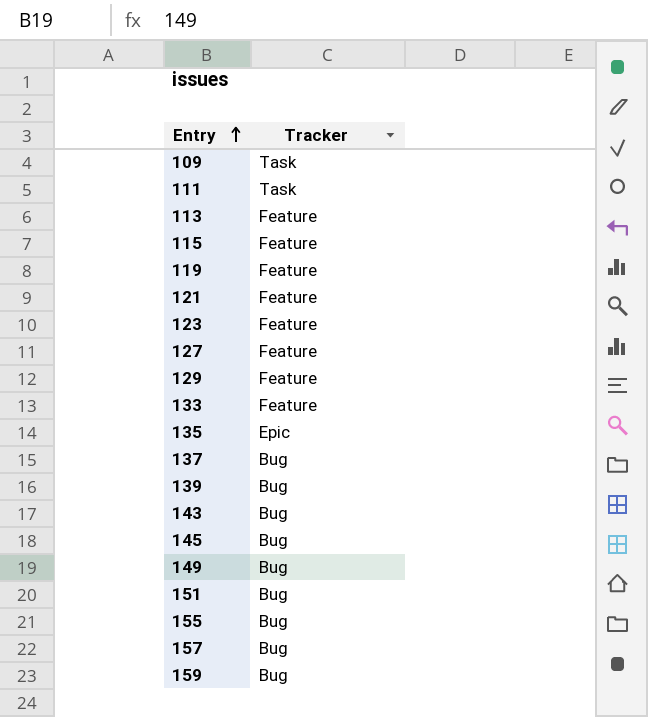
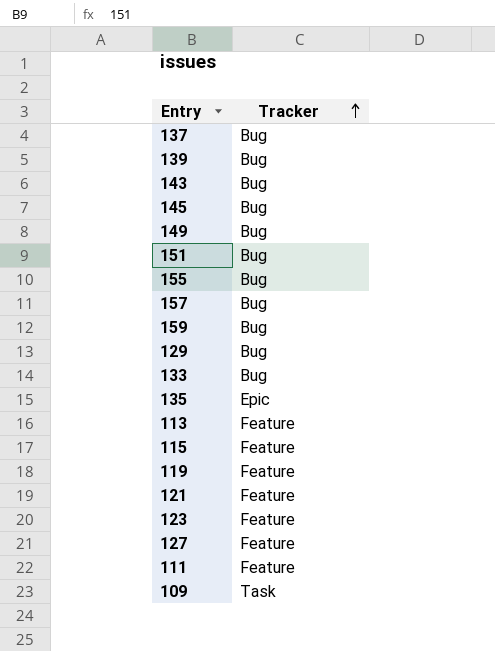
row order: Entry ascending -> Tracker ascending
129 | Tracker: Feature -> Bug
133 | Tracker: Feature -> Bug
111 | Tracker: Task -> Feature

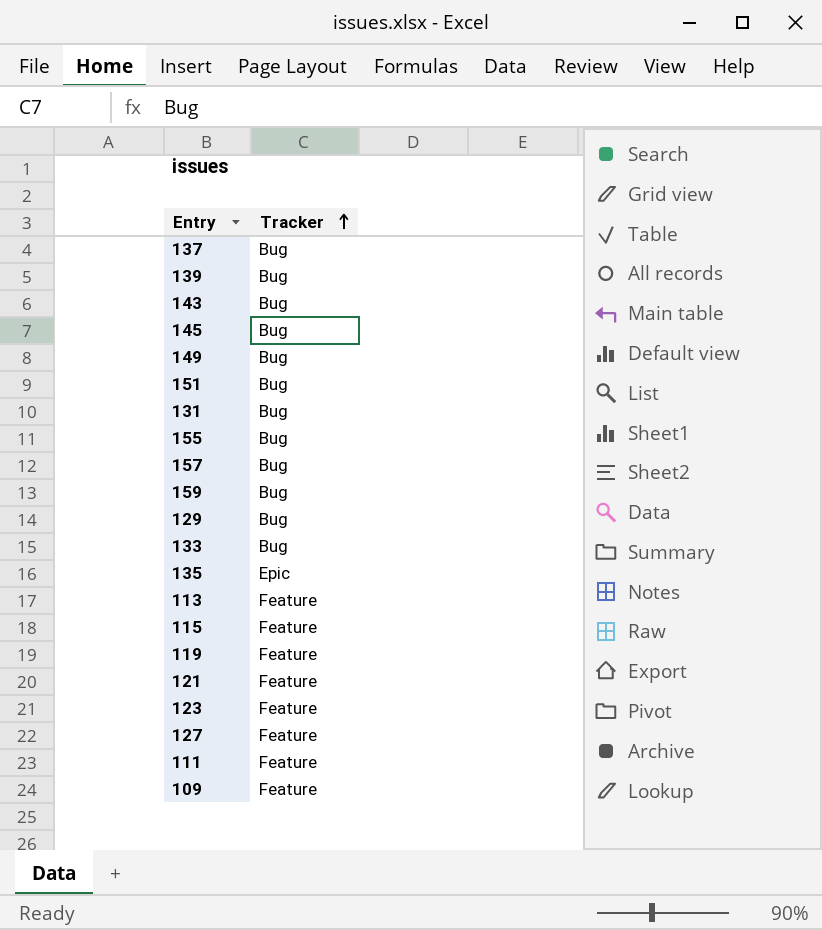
row 131: none -> Bug
109 | Tracker: Task -> Feature

